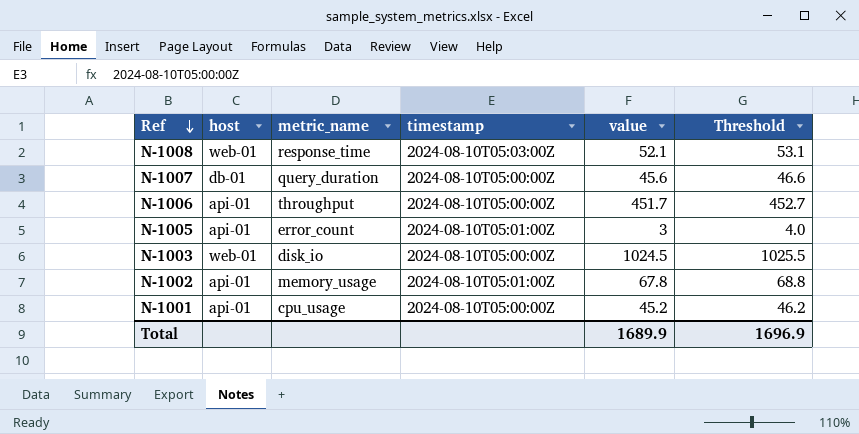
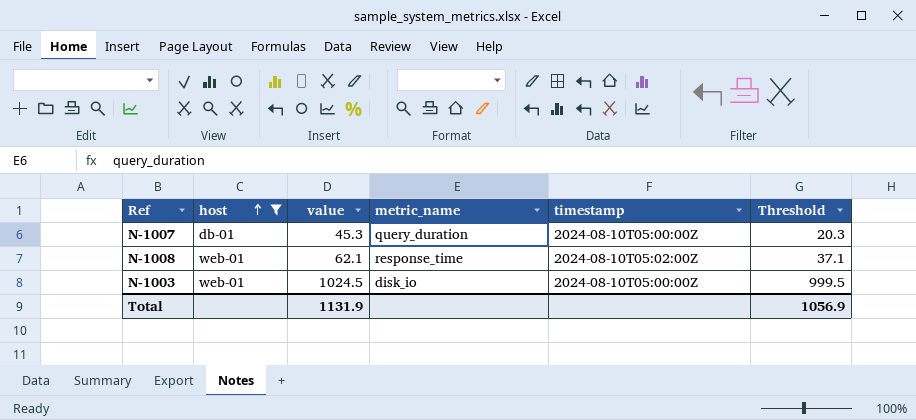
filter: none -> host != api-01
row order: Ref descending -> host ascending
column value | position: 5 -> 3
column Threshold | formula: [value] + 1 -> [value] - 25
N-1007 | value: 45.6 -> 45.3
N-1008 | value: 52.1 -> 62.1
N-1008 | timestamp: 2024-08-10T05:03:00Z -> 2024-08-10T05:02:00Z
Total | value: 1689.9 -> 1131.9
Total | Threshold: 1696.9 -> 1056.9

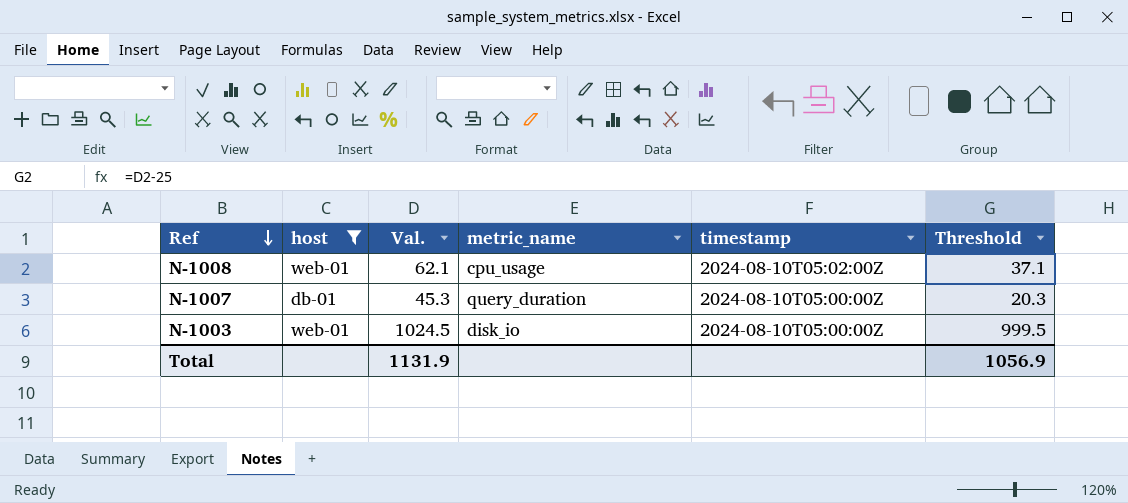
row order: host ascending -> Ref descending
column name: value -> Val.
N-1008 | metric_name: response_time -> cpu_usage

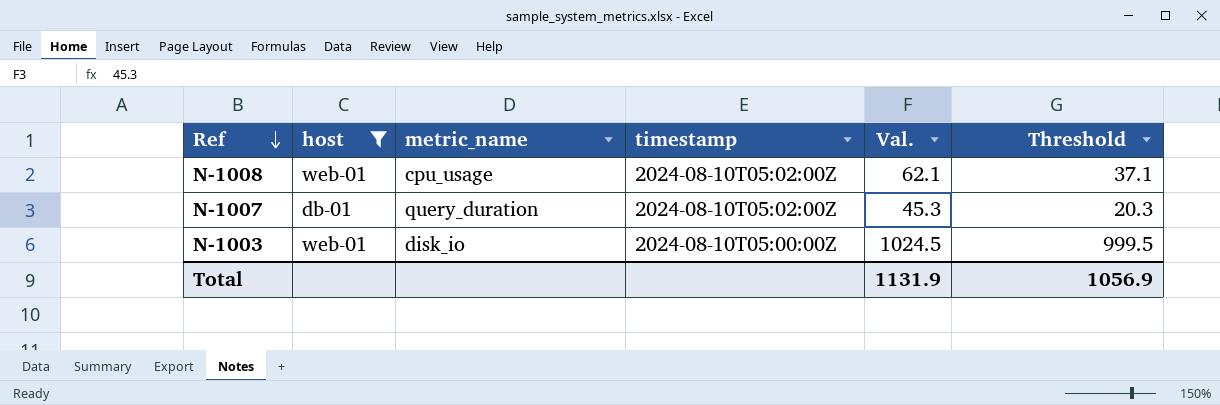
column Val. | position: 3 -> 5
N-1007 | timestamp: 2024-08-10T05:00:00Z -> 2024-08-10T05:02:00Z

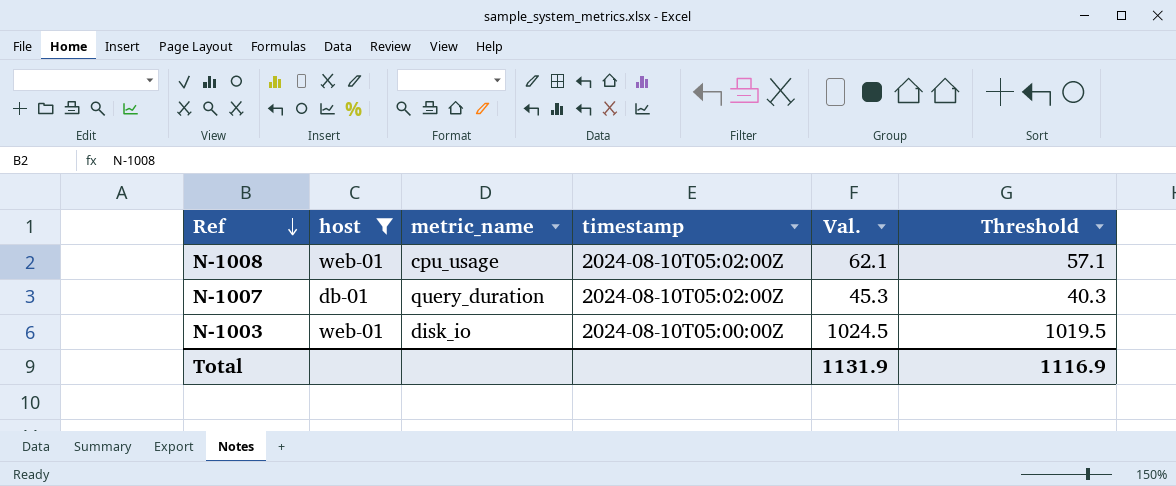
column Threshold | formula: [Val.] - 25 -> [Val.] - 5
Total | Threshold: 1056.9 -> 1116.9

